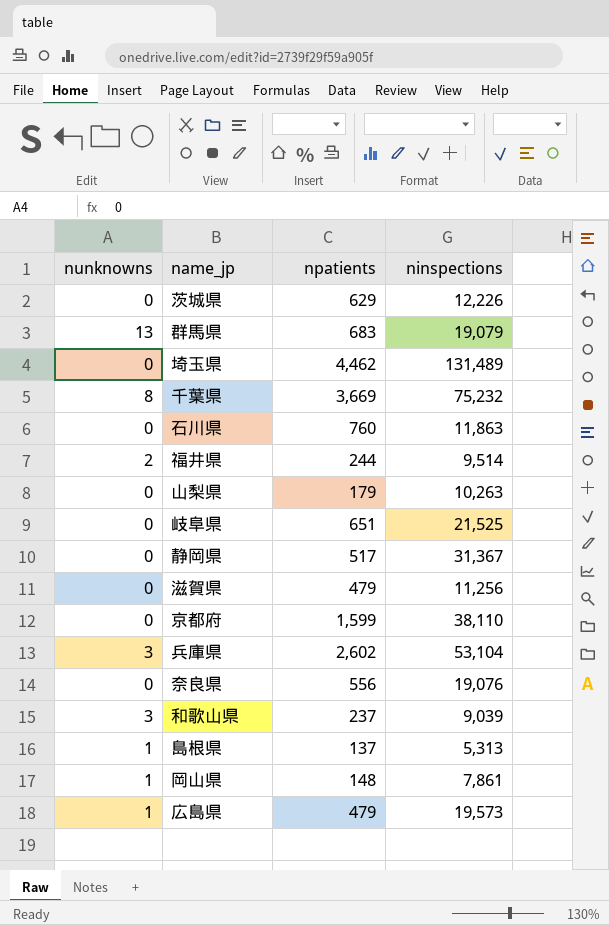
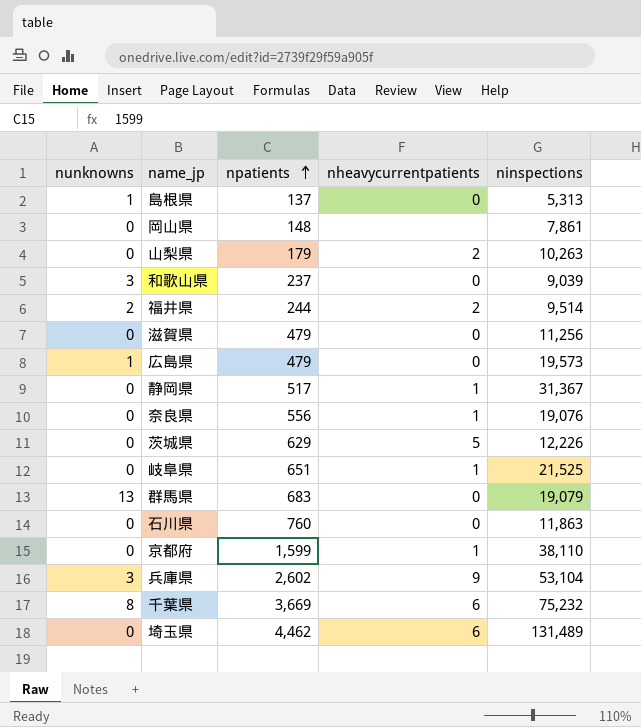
row order: none -> npatients ascending
column nheavycurrentpatients | position: none -> 4
岡山県 | nunknowns: 1 -> 0

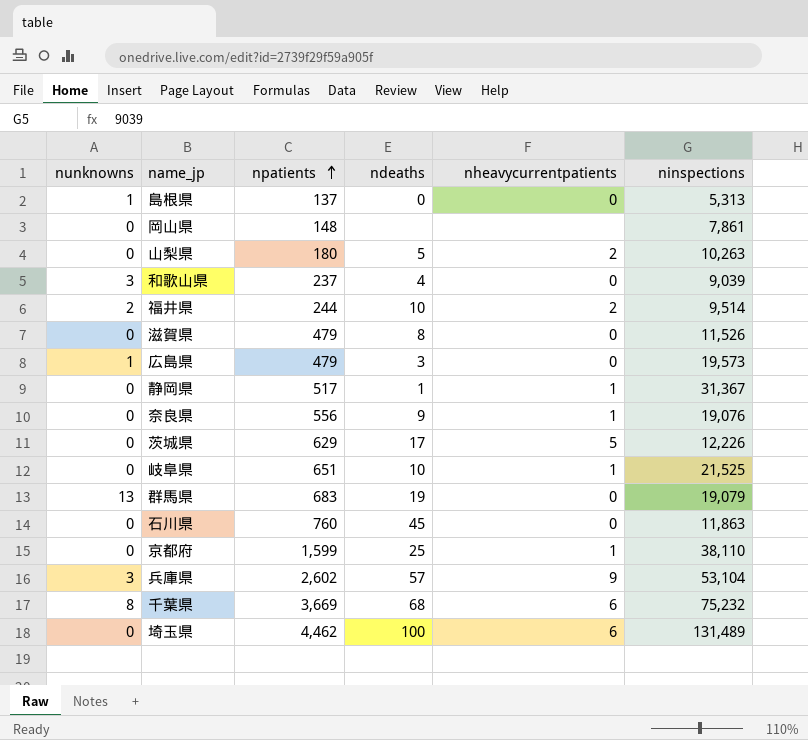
column ndeaths | position: none -> 4
山梨県 | npatients: 179 -> 180
滋賀県 | ninspections: 11,256 -> 11,526

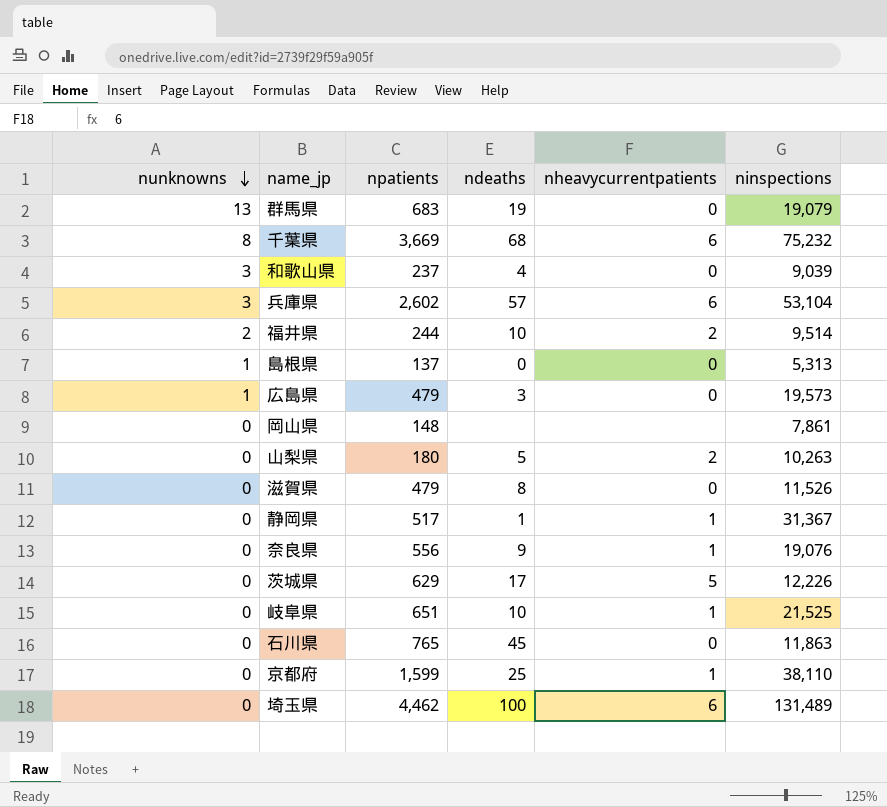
row order: npatients ascending -> nunknowns descending
兵庫県 | nheavycurrentpatients: 9 -> 6
石川県 | npatients: 760 -> 765

